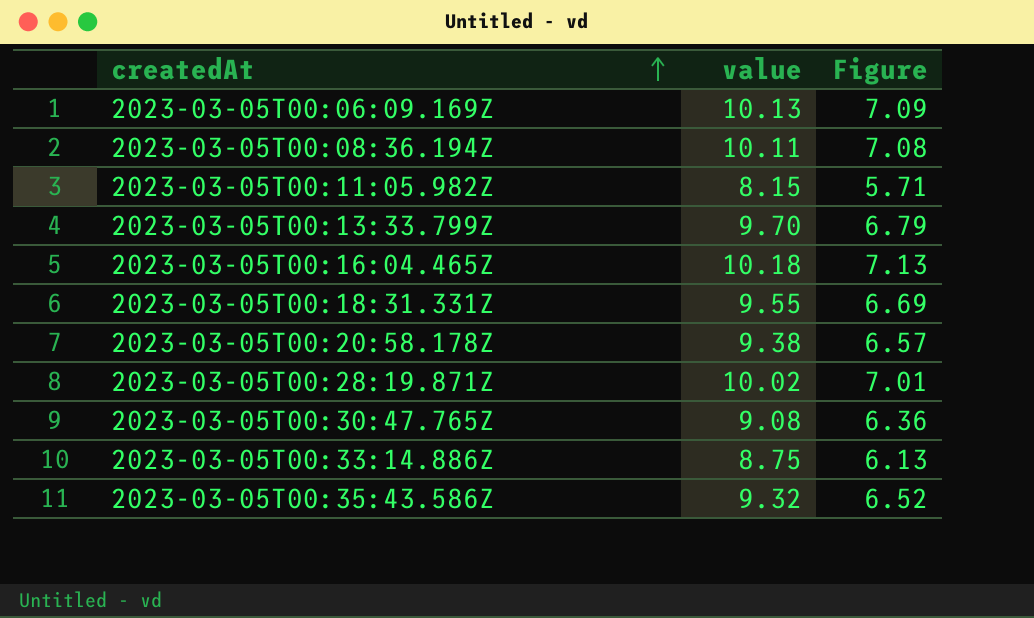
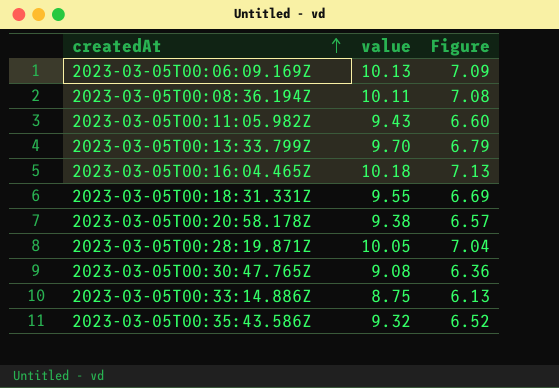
2023-03-05T00:11:05.982Z | value: 8.15 -> 9.43
2023-03-05T00:11:05.982Z | Figure: 5.71 -> 6.60
2023-03-05T00:28:19.871Z | value: 10.02 -> 10.05
2023-03-05T00:28:19.871Z | Figure: 7.01 -> 7.04

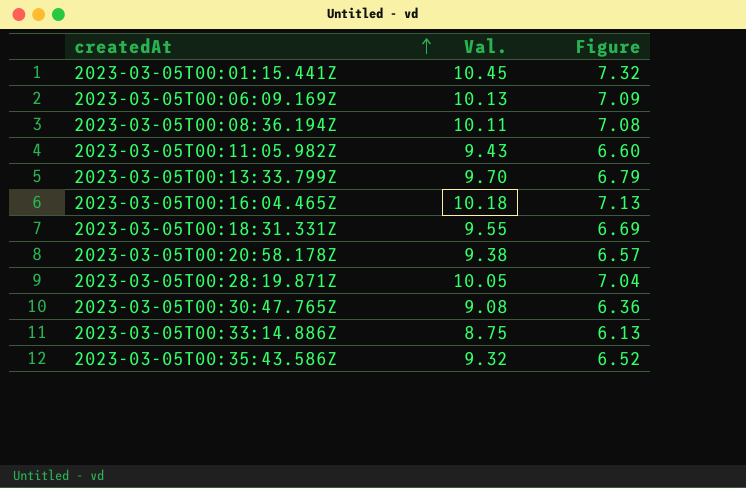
column name: value -> Val.
row 2023-03-05T00:01:15.441Z: none -> 10.45 | 7.32

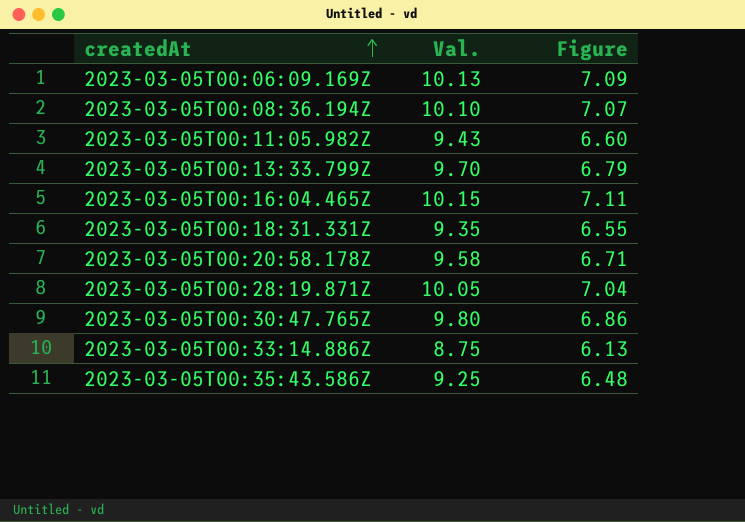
row 2023-03-05T00:01:15.441Z: 10.45 | 7.32 -> none
2023-03-05T00:08:36.194Z | Val.: 10.11 -> 10.10
2023-03-05T00:08:36.194Z | Figure: 7.08 -> 7.07
2023-03-05T00:16:04.465Z | Val.: 10.18 -> 10.15
2023-03-05T00:16:04.465Z | Figure: 7.13 -> 7.11
2023-03-05T00:18:31.331Z | Val.: 9.55 -> 9.35
2023-03-05T00:18:31.331Z | Figure: 6.69 -> 6.55
2023-03-05T00:20:58.178Z | Val.: 9.38 -> 9.58
2023-03-05T00:20:58.178Z | Figure: 6.57 -> 6.71
2023-03-05T00:30:47.765Z | Val.: 9.08 -> 9.80
2023-03-05T00:30:47.765Z | Figure: 6.36 -> 6.86
2023-03-05T00:35:43.586Z | Val.: 9.32 -> 9.25
2023-03-05T00:35:43.586Z | Figure: 6.52 -> 6.48

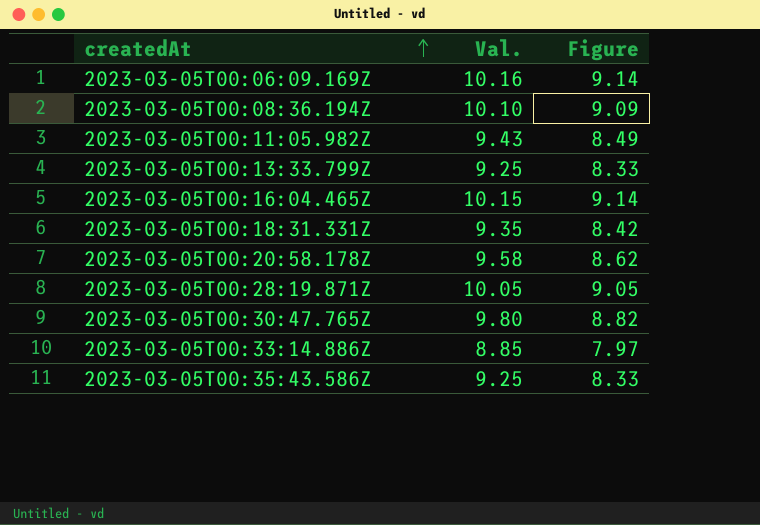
column Figure | formula: [Val.] * 0.7 -> [Val.] * 0.9
2023-03-05T00:06:09.169Z | Val.: 10.13 -> 10.16
2023-03-05T00:13:33.799Z | Val.: 9.70 -> 9.25
2023-03-05T00:33:14.886Z | Val.: 8.75 -> 8.85

